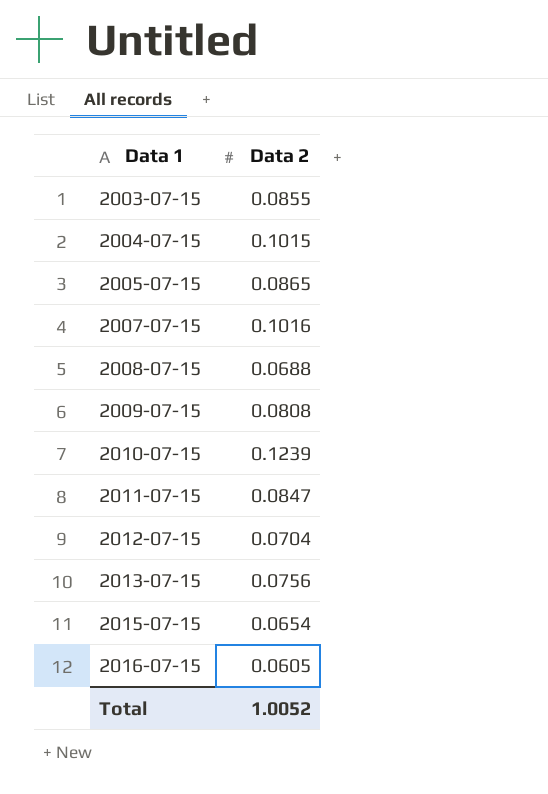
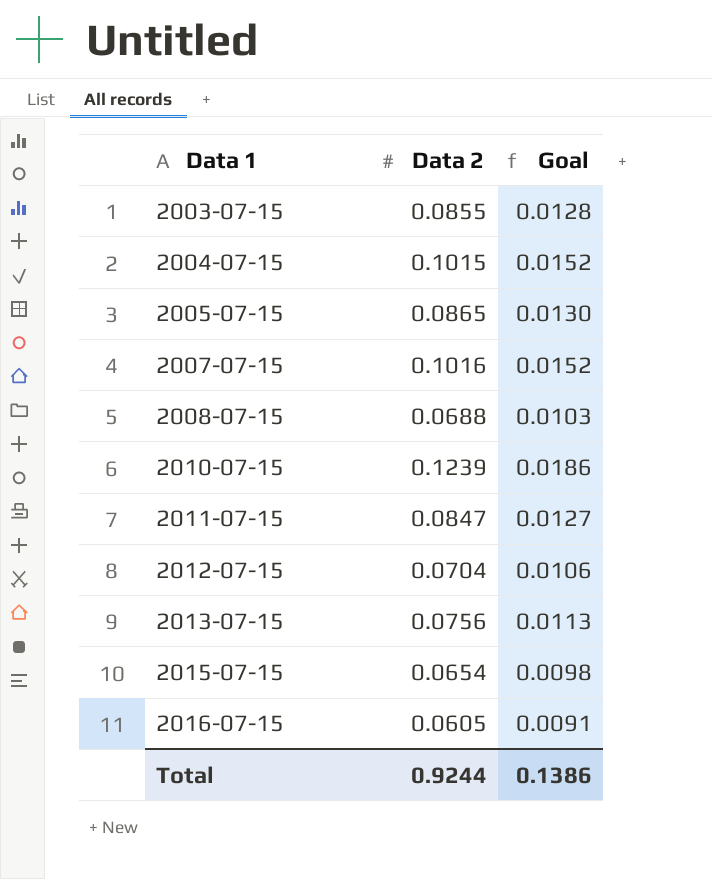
column Goal | formula: none -> [Data 2] * 0.15
row 2009-07-15: 0.0808 -> none
Total | Data 2: 1.0052 -> 0.9244

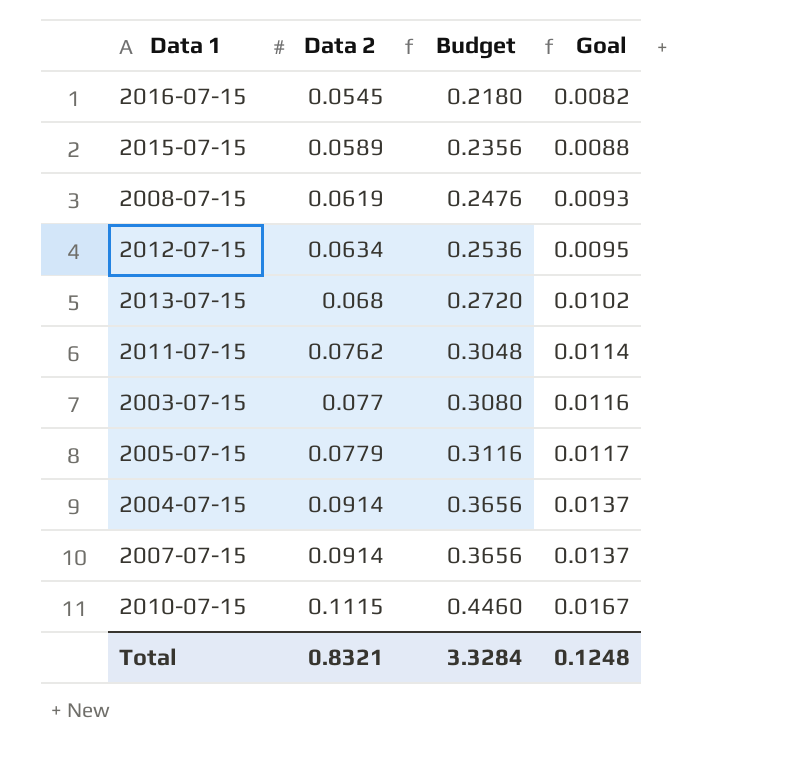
row order: Data 1 ascending -> Data 2 ascending
column Budget | formula: none -> [Data 2] * 4
2016-07-15 | Data 2: 0.0605 -> 0.0545
2016-07-15 | Goal: 0.0091 -> 0.0082
2015-07-15 | Data 2: 0.0654 -> 0.0589
2015-07-15 | Goal: 0.0098 -> 0.0088
2008-07-15 | Data 2: 0.0688 -> 0.0619
2008-07-15 | Goal: 0.0103 -> 0.0093
2012-07-15 | Data 2: 0.0704 -> 0.0634
2012-07-15 | Goal: 0.0106 -> 0.0095
2013-07-15 | Data 2: 0.0756 -> 0.068
2013-07-15 | Goal: 0.0113 -> 0.0102
2011-07-15 | Data 2: 0.0847 -> 0.0762
2011-07-15 | Goal: 0.0127 -> 0.0114
2003-07-15 | Data 2: 0.0855 -> 0.077
2003-07-15 | Goal: 0.0128 -> 0.0116
2005-07-15 | Data 2: 0.0865 -> 0.0779
2005-07-15 | Goal: 0.0130 -> 0.0117
2004-07-15 | Data 2: 0.1015 -> 0.0914
2004-07-15 | Goal: 0.0152 -> 0.0137
2007-07-15 | Data 2: 0.1016 -> 0.0914
2007-07-15 | Goal: 0.0152 -> 0.0137
2010-07-15 | Data 2: 0.1239 -> 0.1115
2010-07-15 | Goal: 0.0186 -> 0.0167
Total | Data 2: 0.9244 -> 0.8321
Total | Goal: 0.1386 -> 0.1248

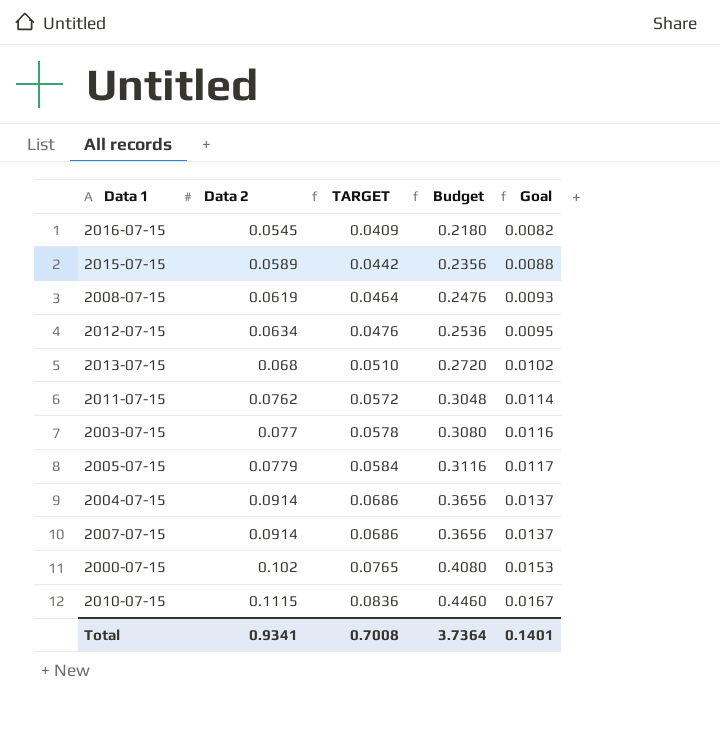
column TARGET | formula: none -> [Data 2] * 0.75
row 2000-07-15: none -> 0.102 | 0.0765 | 0.4080 | 0.0153
Total | Data 2: 0.8321 -> 0.9341
Total | Budget: 3.3284 -> 3.7364
Total | Goal: 0.1248 -> 0.1401

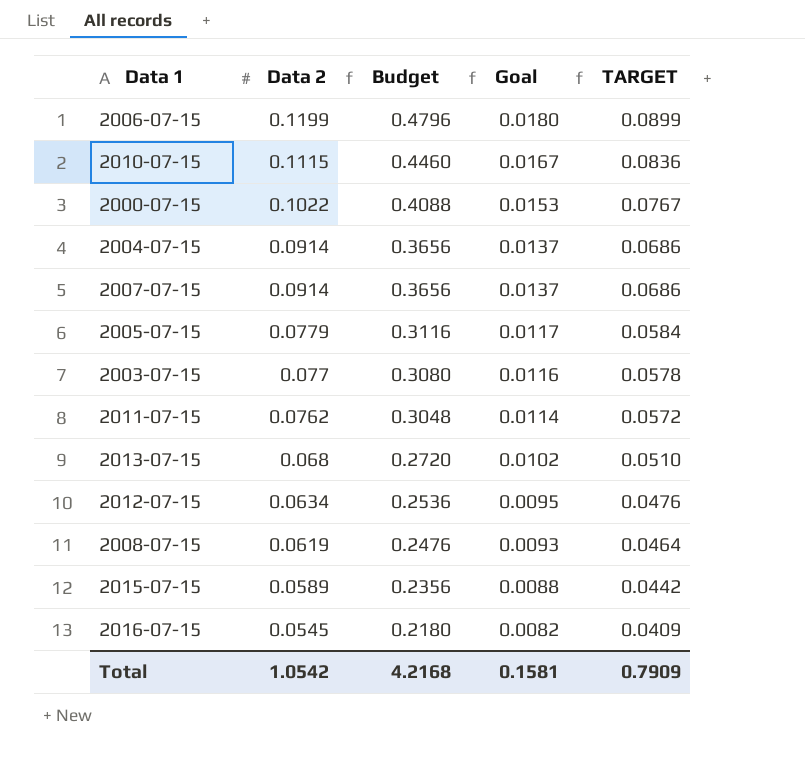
row order: Data 2 ascending -> Data 2 descending
column TARGET | position: 3 -> 5
row 2006-07-15: none -> 0.1199 | 0.4796 | 0.0180 | 0.0899
2000-07-15 | Data 2: 0.102 -> 0.1022
2000-07-15 | Budget: 0.4080 -> 0.4088
2000-07-15 | TARGET: 0.0765 -> 0.0767
Total | Data 2: 0.9341 -> 1.0542
Total | Budget: 3.7364 -> 4.2168
Total | Goal: 0.1401 -> 0.1581
Total | TARGET: 0.7008 -> 0.7909

